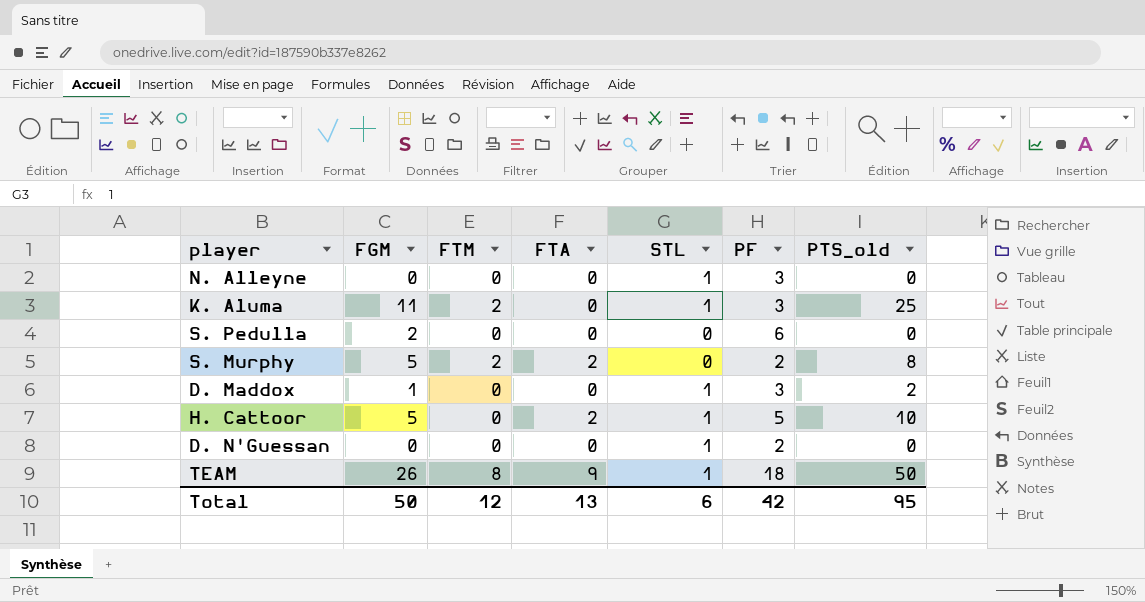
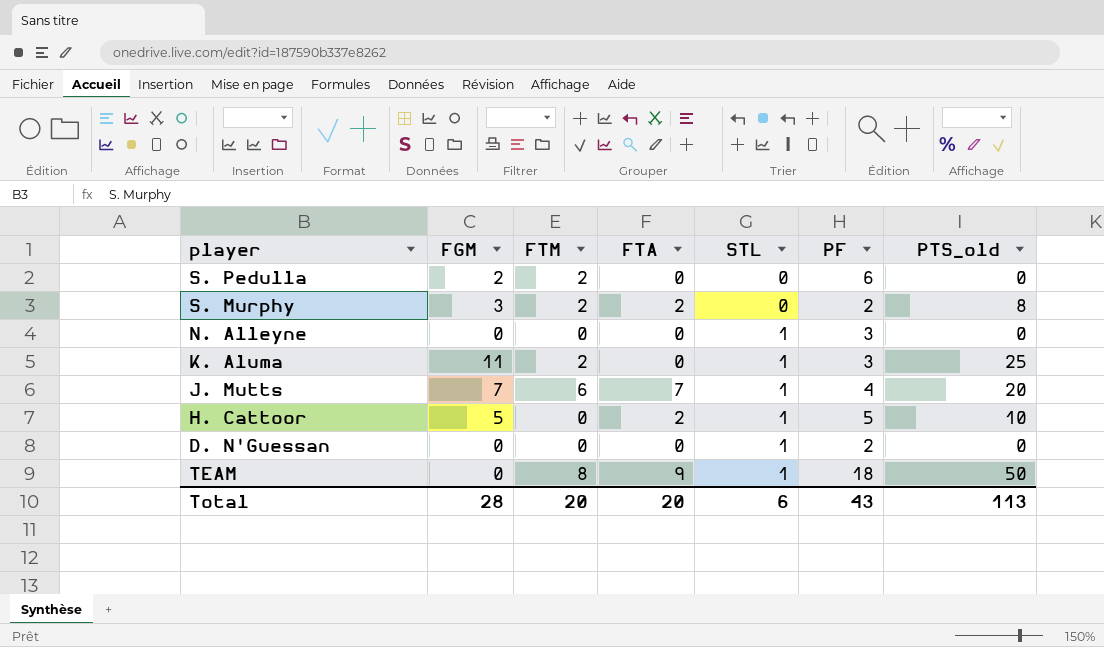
row order: none -> STL ascending
row D. Maddox: 1 | 0 | 0 | 1 | 3 | 2 -> none
S. Pedulla | FTM: 0 -> 2
S. Murphy | FGM: 5 -> 3
row J. Mutts: none -> 7 | 6 | 7 | 1 | 4 | 20
TEAM | FGM: 26 -> 0
Total | FGM: 50 -> 28
Total | FTM: 12 -> 20
Total | FTA: 13 -> 20
Total | PF: 42 -> 43
Total | PTS_old: 95 -> 113

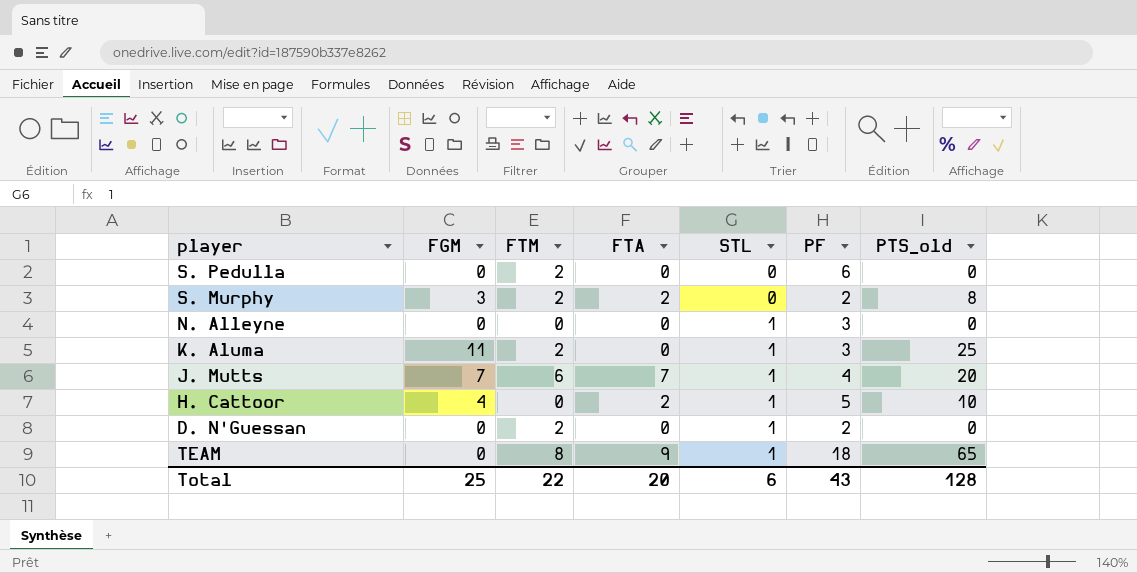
S. Pedulla | FGM: 2 -> 0
H. Cattoor | FGM: 5 -> 4
D. N'Guessan | FTM: 0 -> 2
TEAM | PTS_old: 50 -> 65
Total | FGM: 28 -> 25
Total | FTM: 20 -> 22
Total | PTS_old: 113 -> 128

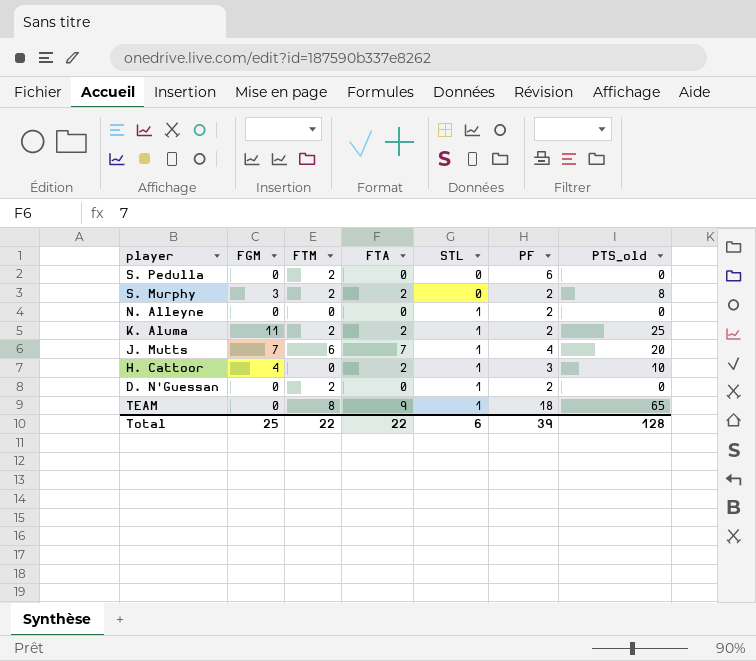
N. Alleyne | PF: 3 -> 2
K. Aluma | FTA: 0 -> 2
K. Aluma | PF: 3 -> 2
H. Cattoor | PF: 5 -> 3
Total | FTA: 20 -> 22
Total | PF: 43 -> 39

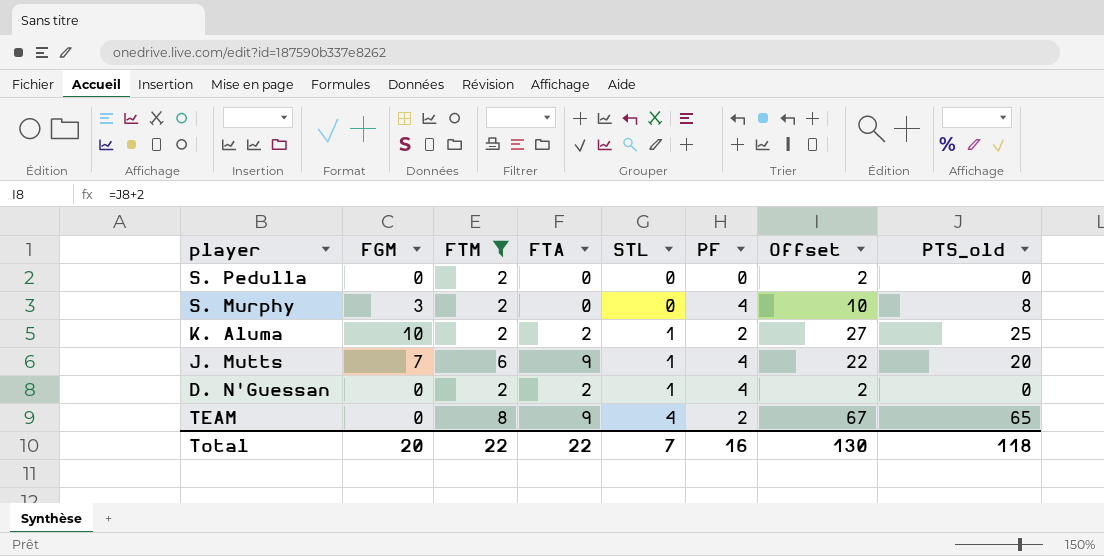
filter: none -> FTM != 0
column Offset | formula: none -> [PTS_old] + 2
S. Pedulla | PF: 6 -> 0
S. Murphy | FTA: 2 -> 0
S. Murphy | PF: 2 -> 4
K. Aluma | FGM: 11 -> 10
J. Mutts | FTA: 7 -> 9
D. N'Guessan | FTA: 0 -> 2
D. N'Guessan | PF: 2 -> 4
TEAM | STL: 1 -> 4
TEAM | PF: 18 -> 2
Total | FGM: 25 -> 20
Total | STL: 6 -> 7
Total | PF: 39 -> 16
Total | PTS_old: 128 -> 118

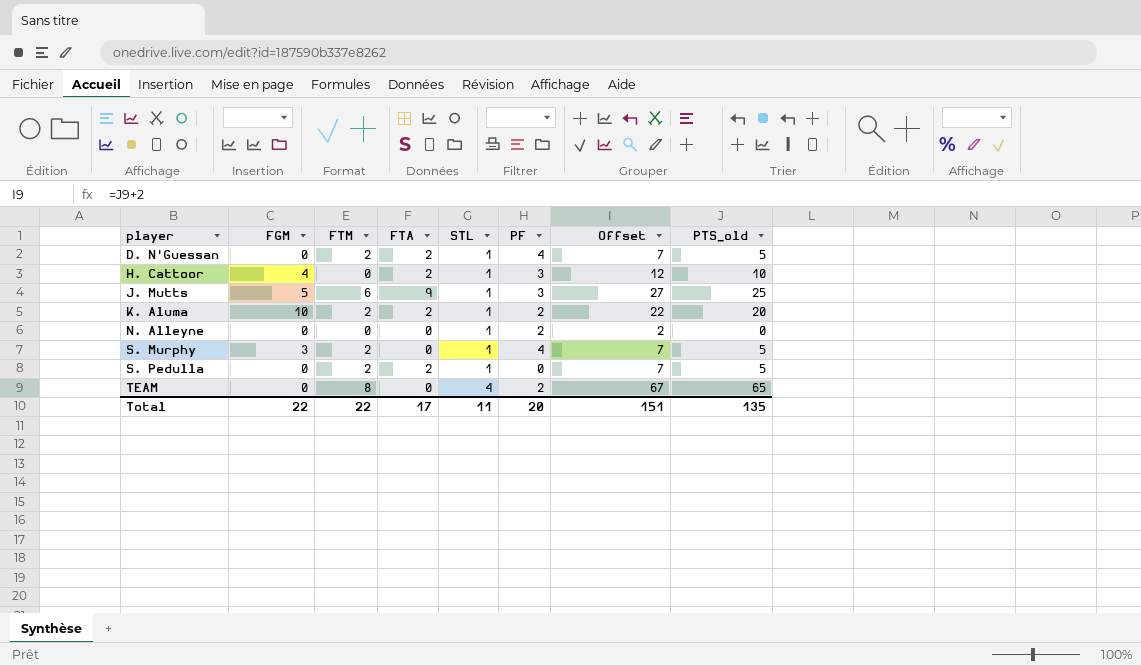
filter: FTM != 0 -> none
row order: STL ascending -> player ascending
D. N'Guessan | Offset: 2 -> 7
D. N'Guessan | PTS_old: 0 -> 5
J. Mutts | FGM: 7 -> 5
J. Mutts | PF: 4 -> 3
J. Mutts | Offset: 22 -> 27
J. Mutts | PTS_old: 20 -> 25
K. Aluma | Offset: 27 -> 22
K. Aluma | PTS_old: 25 -> 20
S. Murphy | STL: 0 -> 1
S. Murphy | Offset: 10 -> 7
S. Murphy | PTS_old: 8 -> 5
S. Pedulla | FTA: 0 -> 2
S. Pedulla | STL: 0 -> 1
S. Pedulla | Offset: 2 -> 7
S. Pedulla | PTS_old: 0 -> 5
TEAM | FTA: 9 -> 0
Total | FGM: 20 -> 22
Total | FTA: 22 -> 17
Total | STL: 7 -> 11
Total | PF: 16 -> 20
Total | Offset: 130 -> 151
Total | PTS_old: 118 -> 135

